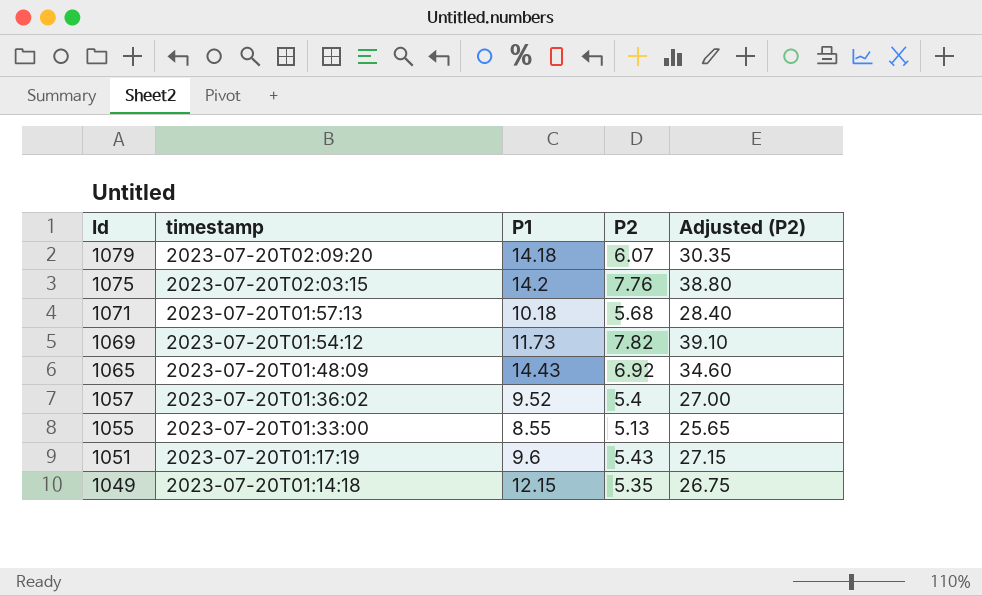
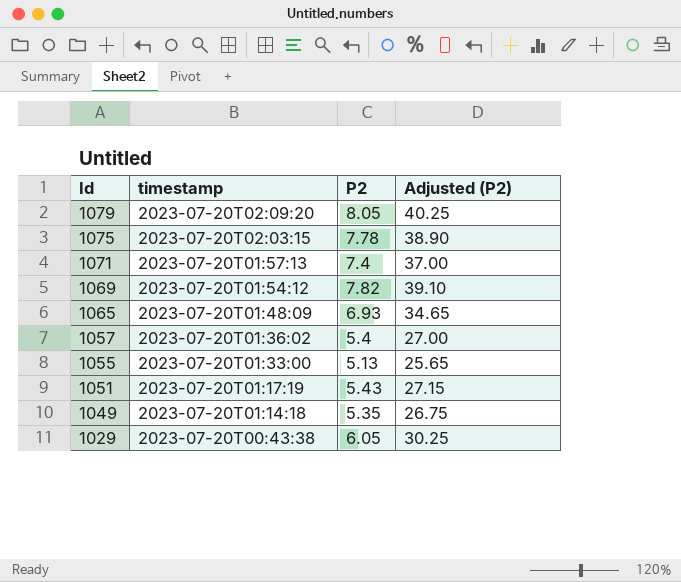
column P1 | position: 3 -> none
1079 | P2: 6.07 -> 8.05
1079 | Adjusted (P2): 30.35 -> 40.25
1075 | P2: 7.76 -> 7.78
1075 | Adjusted (P2): 38.80 -> 38.90
1071 | P2: 5.68 -> 7.4
1071 | Adjusted (P2): 28.40 -> 37.00
1065 | P2: 6.92 -> 6.93
1065 | Adjusted (P2): 34.60 -> 34.65
row 1029: none -> 2023-07-20T00:43:38 | 6.05 | 30.25

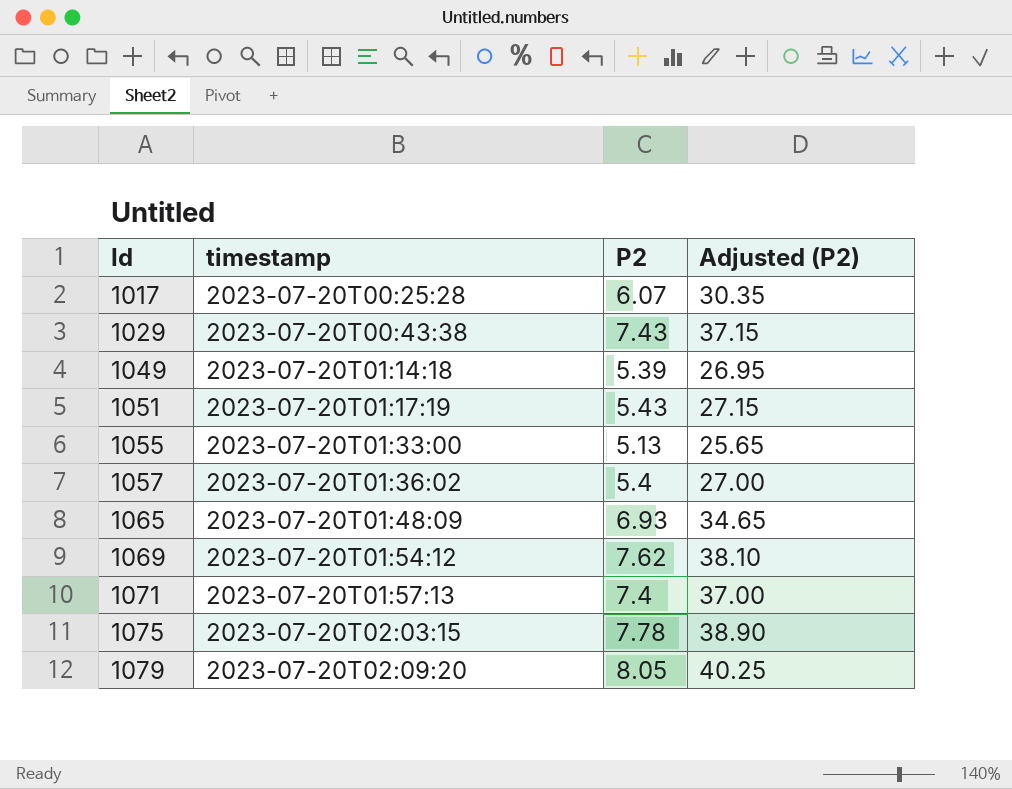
row order: Id descending -> Id ascending
row 1017: none -> 2023-07-20T00:25:28 | 6.07 | 30.35
1029 | P2: 6.05 -> 7.43
1029 | Adjusted (P2): 30.25 -> 37.15
1049 | P2: 5.35 -> 5.39
1049 | Adjusted (P2): 26.75 -> 26.95
1069 | P2: 7.82 -> 7.62
1069 | Adjusted (P2): 39.10 -> 38.10

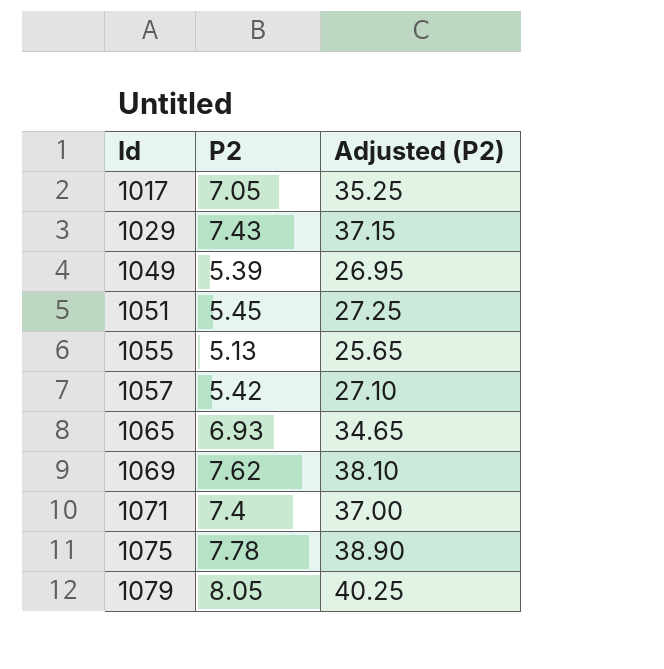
column timestamp | position: 2 -> none
1017 | P2: 6.07 -> 7.05
1017 | Adjusted (P2): 30.35 -> 35.25
1051 | P2: 5.43 -> 5.45
1051 | Adjusted (P2): 27.15 -> 27.25
1057 | P2: 5.4 -> 5.42
1057 | Adjusted (P2): 27.00 -> 27.10

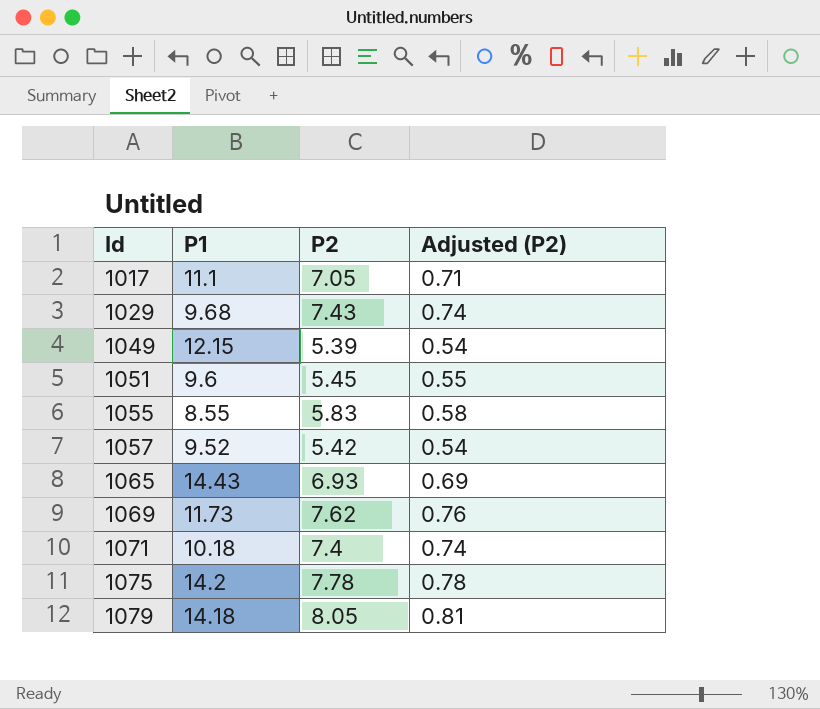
column P1 | position: none -> 2
column Adjusted (P2) | formula: [P2] * 5 -> [P2] * 0.1
1055 | P2: 5.13 -> 5.83

